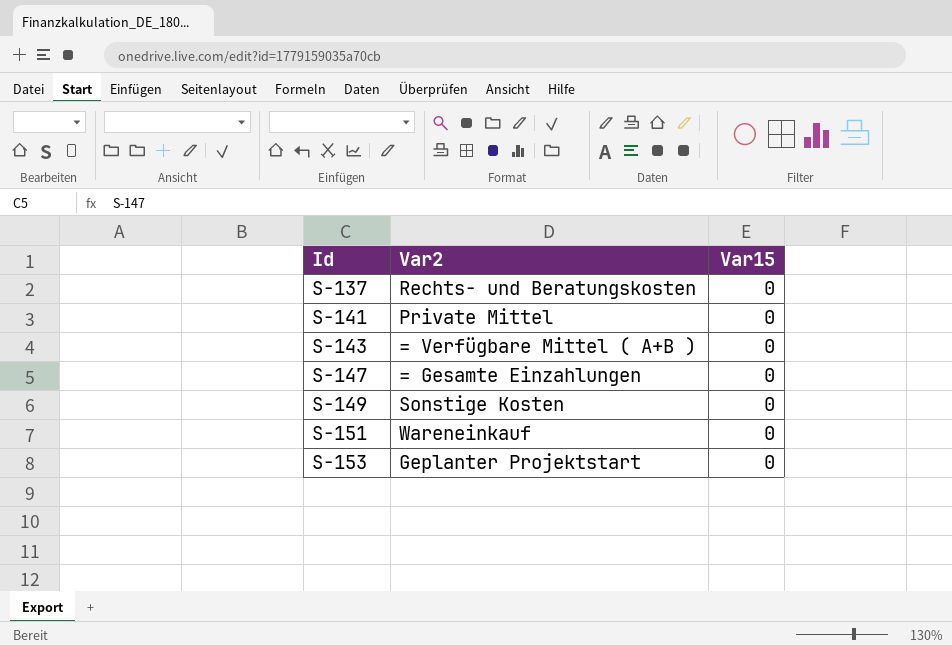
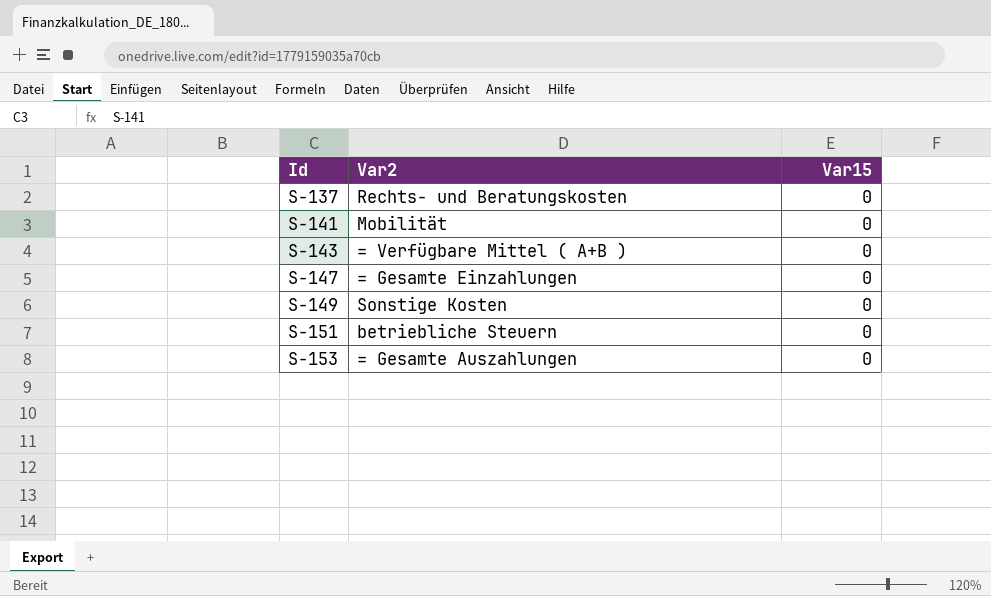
S-141 | Var2: Private Mittel -> Mobilität
S-151 | Var2: Wareneinkauf -> betriebliche Steuern
S-153 | Var2: Geplanter Projektstart -> = Gesamte Auszahlungen

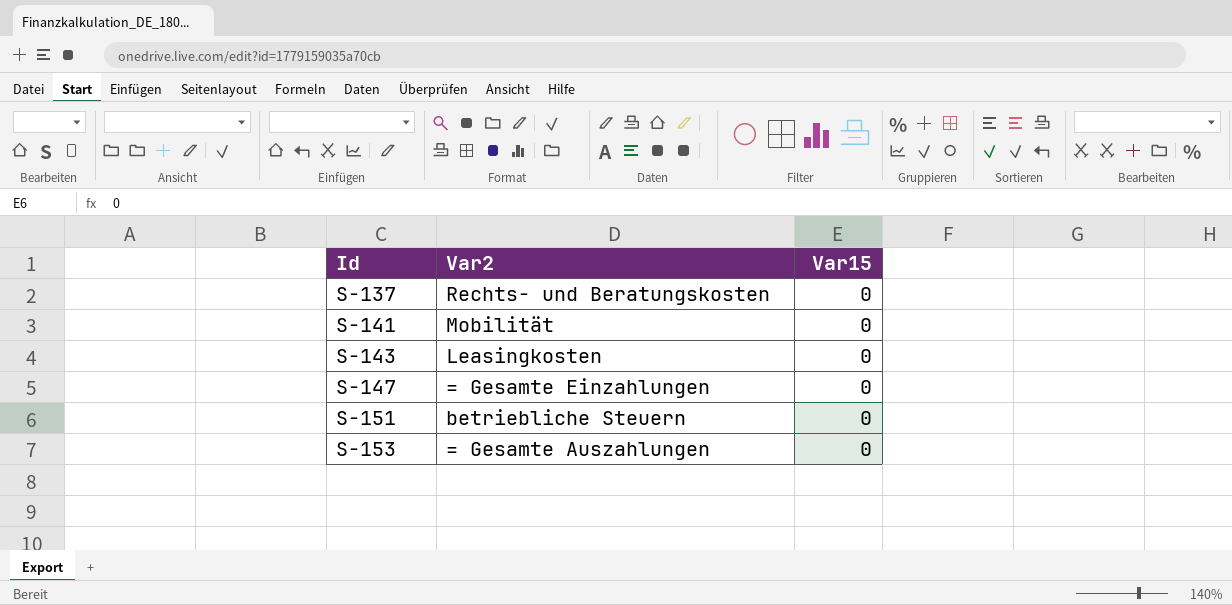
row S-149: Sonstige Kosten | 0 -> none
S-143 | Var2: = Verfügbare Mittel ( A+B ) -> Leasingkosten

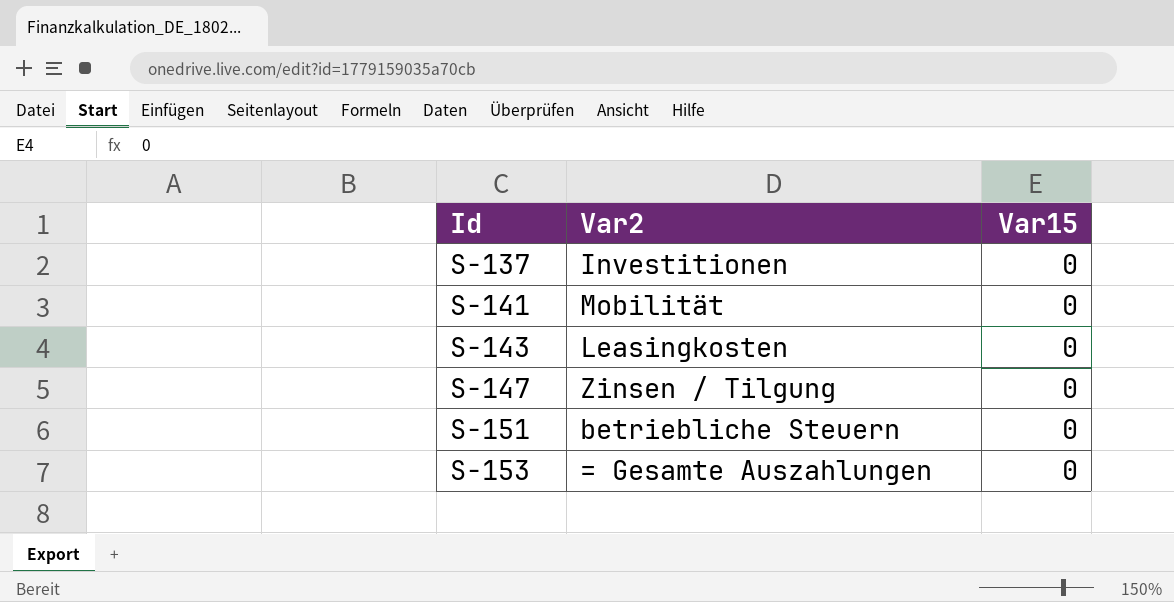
S-137 | Var2: Rechts- und Beratungskosten -> Investitionen
S-147 | Var2: = Gesamte Einzahlungen -> Zinsen / Tilgung

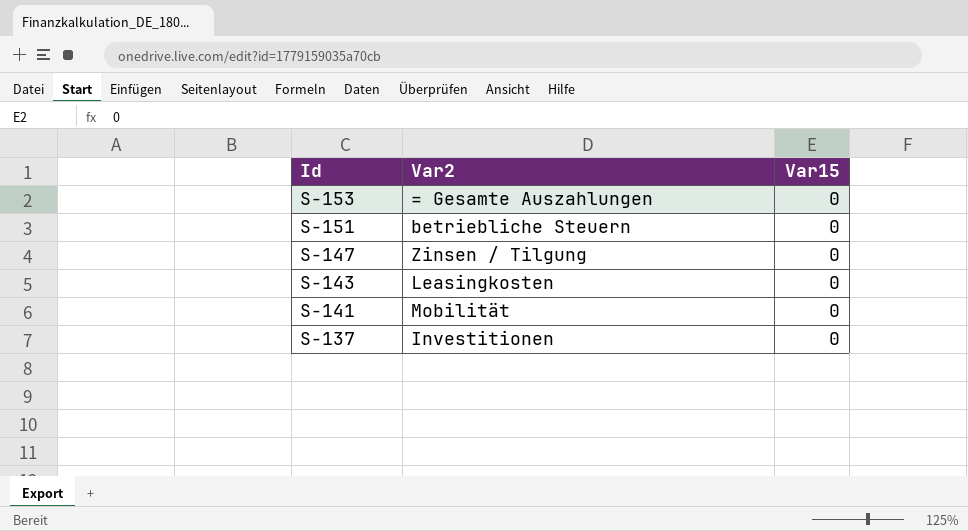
row order: Id ascending -> Id descending

